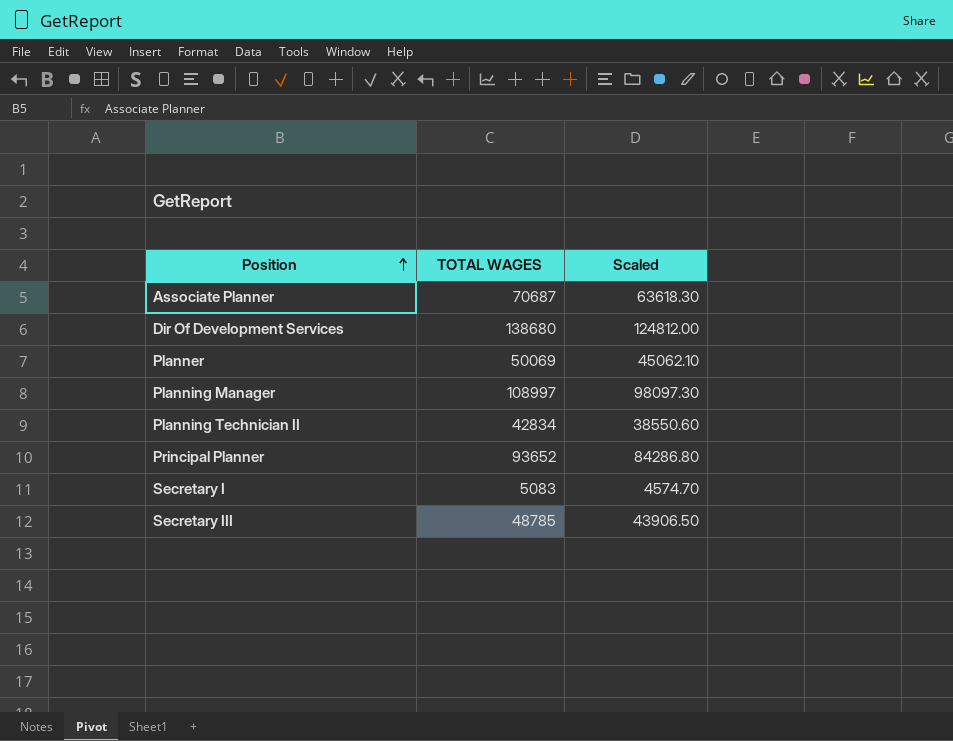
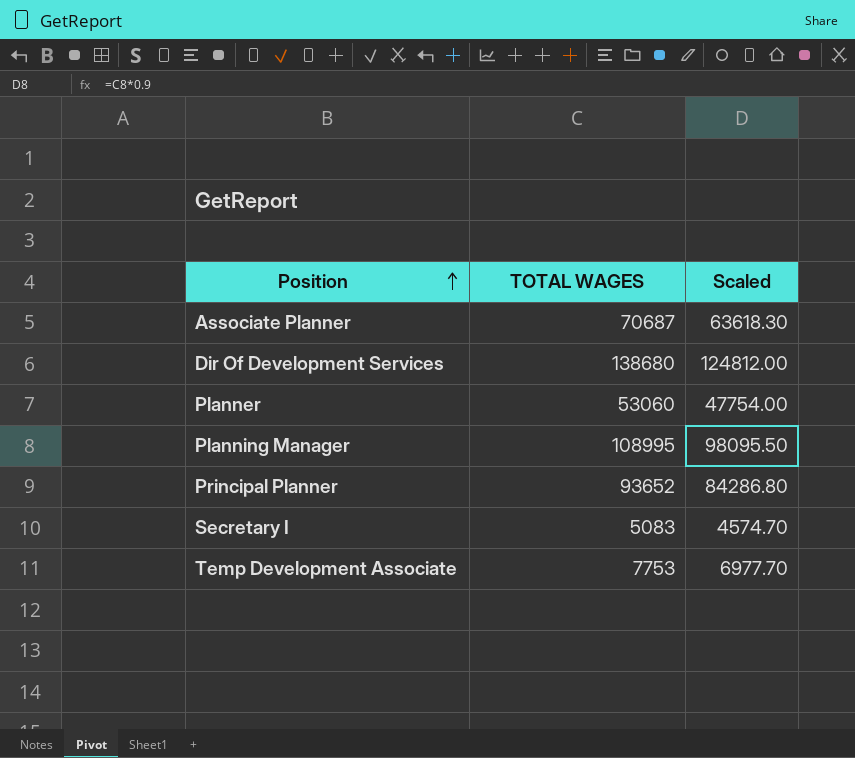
row Planning Technician II: 42834 | 38550.60 -> none
row Secretary III: 48785 | 43906.50 -> none
Planner | TOTAL WAGES: 50069 -> 53060
Planner | Scaled: 45062.10 -> 47754.00
Planning Manager | TOTAL WAGES: 108997 -> 108995
Planning Manager | Scaled: 98097.30 -> 98095.50
row Temp Development Associate: none -> 7753 | 6977.70

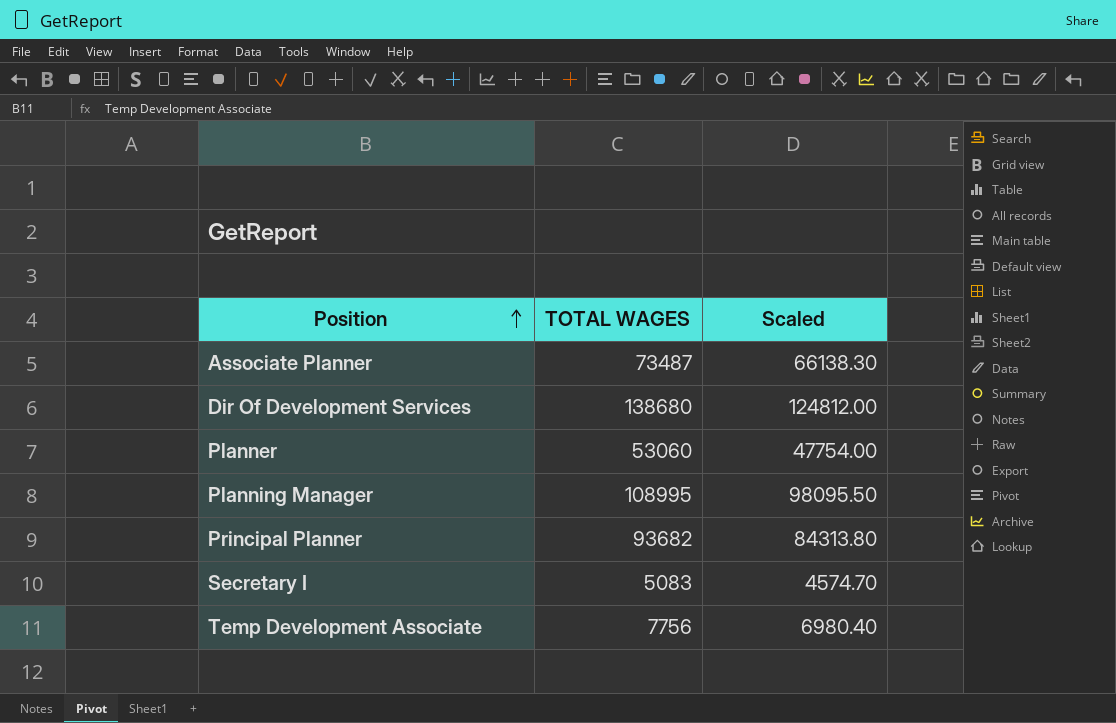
Associate Planner | TOTAL WAGES: 70687 -> 73487
Associate Planner | Scaled: 63618.30 -> 66138.30
Principal Planner | TOTAL WAGES: 93652 -> 93682
Principal Planner | Scaled: 84286.80 -> 84313.80
Temp Development Associate | TOTAL WAGES: 7753 -> 7756
Temp Development Associate | Scaled: 6977.70 -> 6980.40

